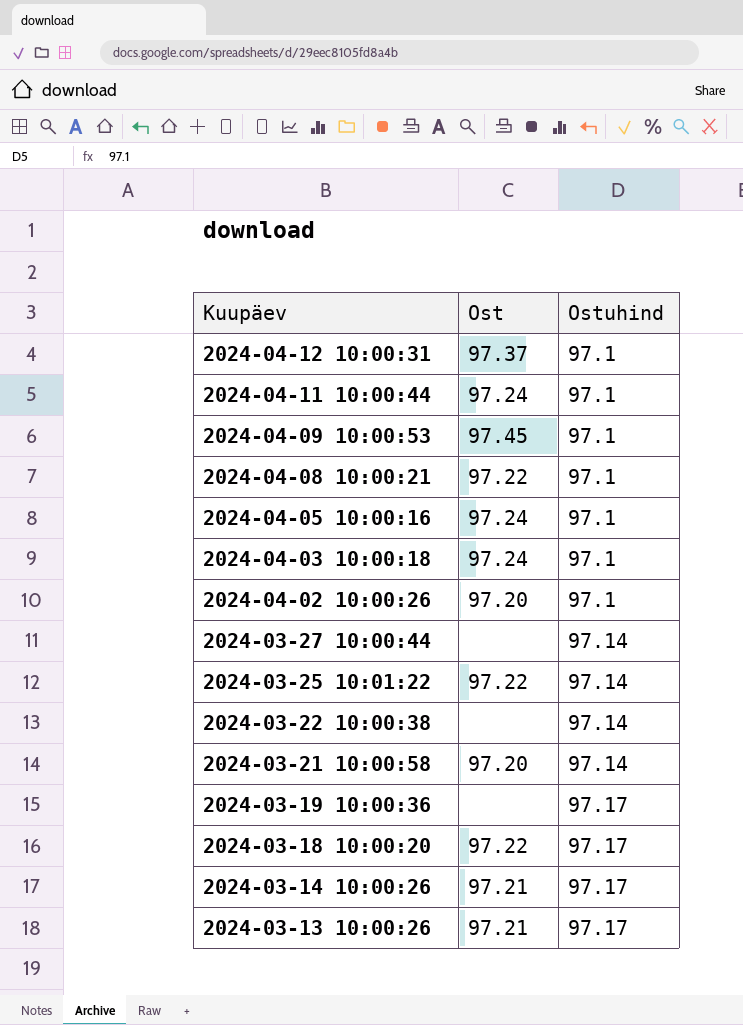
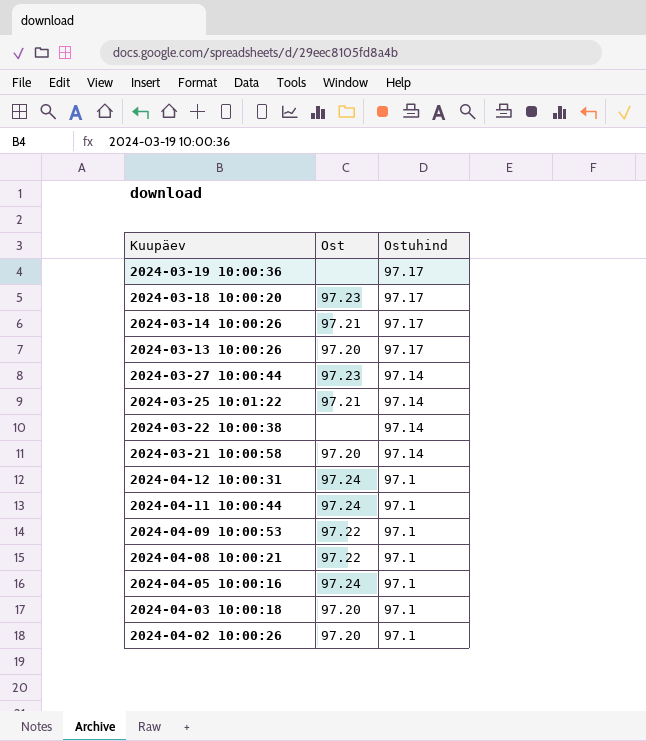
row order: Kuupäev descending -> Ostuhind descending
2024-03-18 10:00:20 | Ost: 97.22 -> 97.23
2024-03-13 10:00:26 | Ost: 97.21 -> 97.20
2024-03-27 10:00:44 | Ost: none -> 97.23
2024-03-25 10:01:22 | Ost: 97.22 -> 97.21
2024-04-12 10:00:31 | Ost: 97.37 -> 97.24
2024-04-09 10:00:53 | Ost: 97.45 -> 97.22
2024-04-03 10:00:18 | Ost: 97.24 -> 97.20

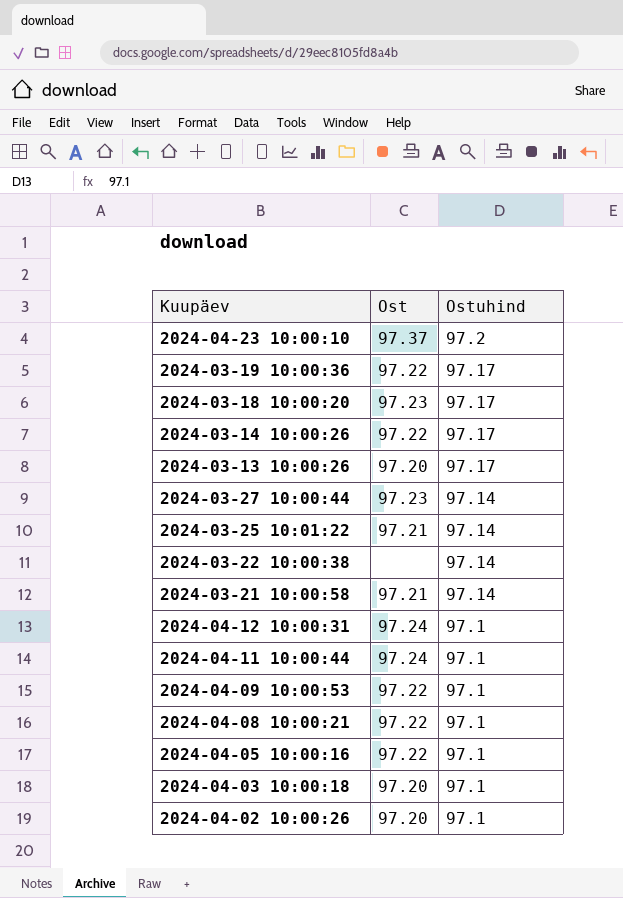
row 2024-04-23 10:00:10: none -> 97.37 | 97.2
2024-03-19 10:00:36 | Ost: none -> 97.22
2024-03-14 10:00:26 | Ost: 97.21 -> 97.22
2024-03-21 10:00:58 | Ost: 97.20 -> 97.21
2024-04-05 10:00:16 | Ost: 97.24 -> 97.22

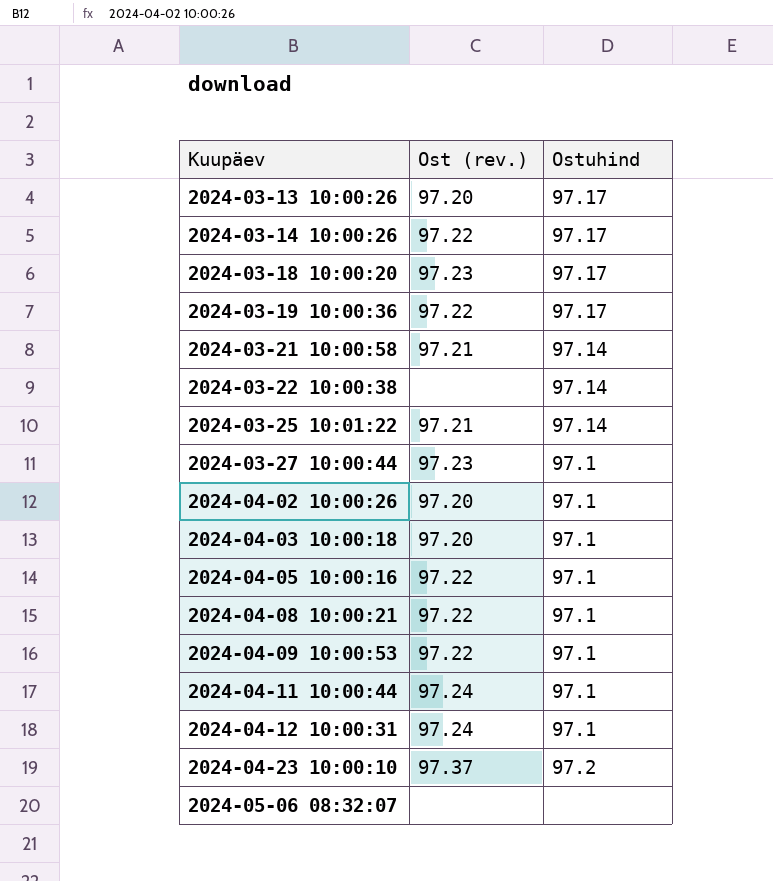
row order: Ostuhind descending -> Kuupäev ascending
column name: Ost -> Ost (rev.)
2024-03-27 10:00:44 | Ostuhind: 97.14 -> 97.1
row 2024-05-06 08:32:07: none -> none | none

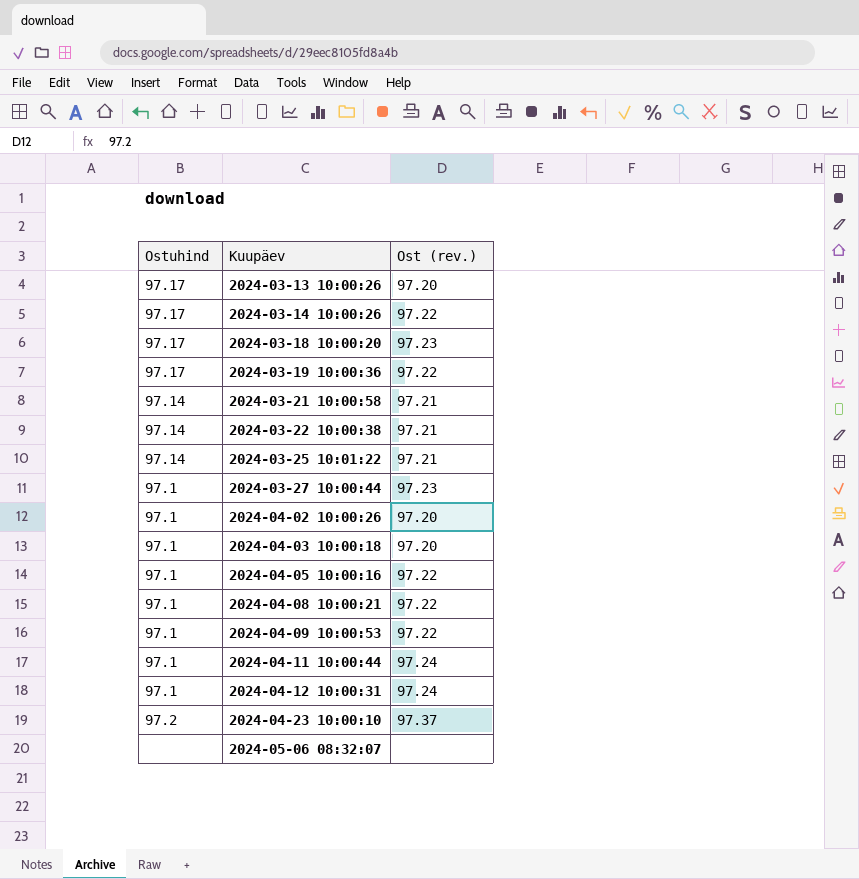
column Ostuhind | position: 3 -> 1
2024-03-22 10:00:38 | Ost (rev.): none -> 97.21

